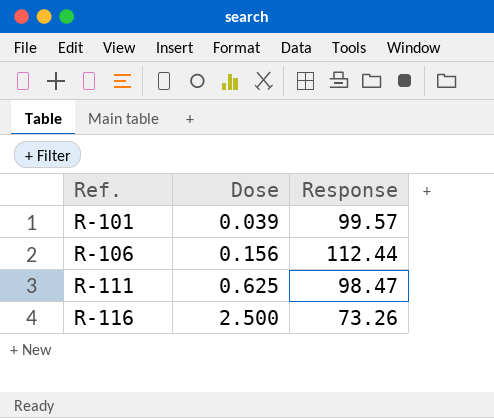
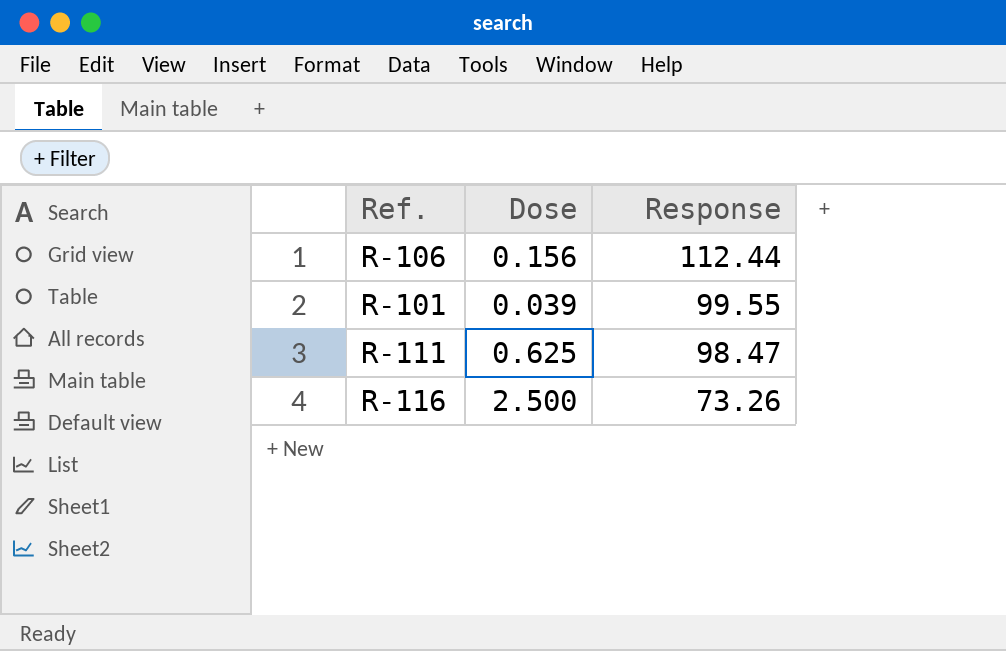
row order: Ref. ascending -> Response descending
R-101 | Response: 99.57 -> 99.55

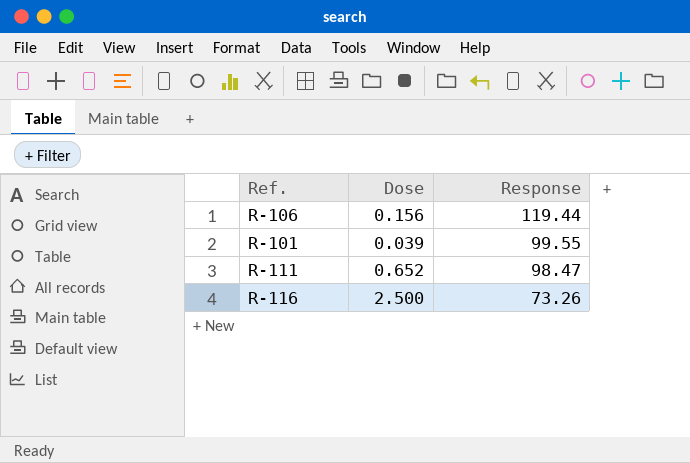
R-106 | Response: 112.44 -> 119.44
R-111 | Dose: 0.625 -> 0.652

